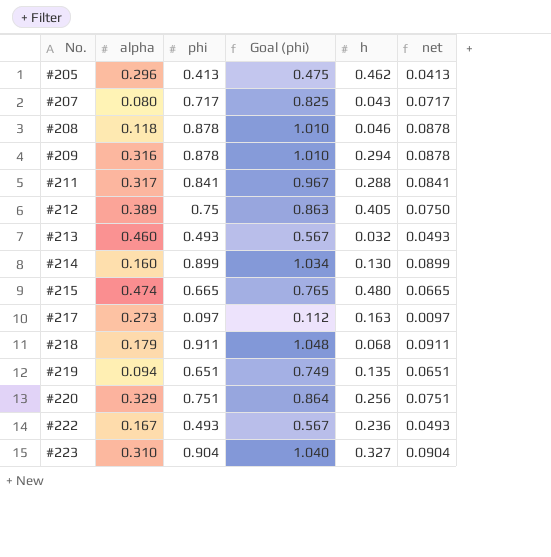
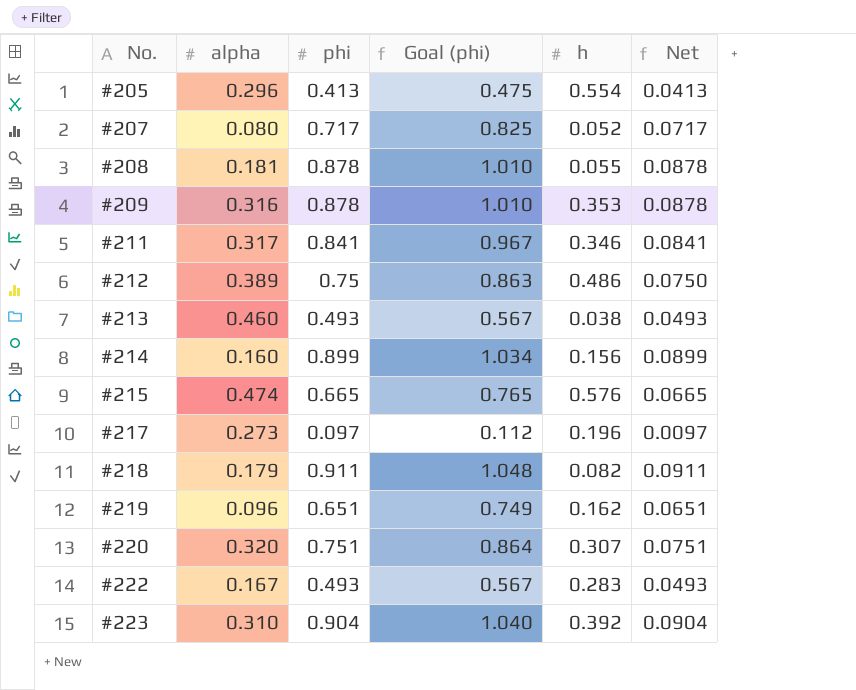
column name: net -> Net
#205 | h: 0.462 -> 0.554
#207 | h: 0.043 -> 0.052
#208 | alpha: 0.118 -> 0.181
#208 | h: 0.046 -> 0.055
#209 | h: 0.294 -> 0.353
#211 | h: 0.288 -> 0.346
#212 | h: 0.405 -> 0.486
#213 | h: 0.032 -> 0.038
#214 | h: 0.130 -> 0.156
#215 | h: 0.480 -> 0.576
#217 | h: 0.163 -> 0.196
#218 | h: 0.068 -> 0.082
#219 | alpha: 0.094 -> 0.096
#219 | h: 0.135 -> 0.162
#220 | alpha: 0.329 -> 0.320
#220 | h: 0.256 -> 0.307
#222 | h: 0.236 -> 0.283
#223 | h: 0.327 -> 0.392

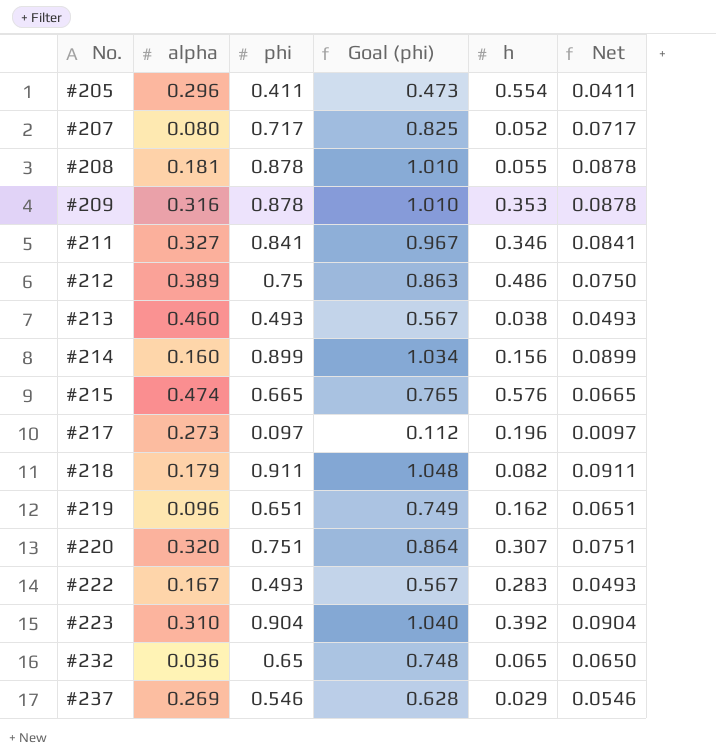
#205 | phi: 0.413 -> 0.411
#205 | Goal (phi): 0.475 -> 0.473
#205 | Net: 0.0413 -> 0.0411
#211 | alpha: 0.317 -> 0.327
row #232: none -> 0.036 | 0.65 | 0.748 | 0.065 | 0.0650
row #237: none -> 0.269 | 0.546 | 0.628 | 0.029 | 0.0546

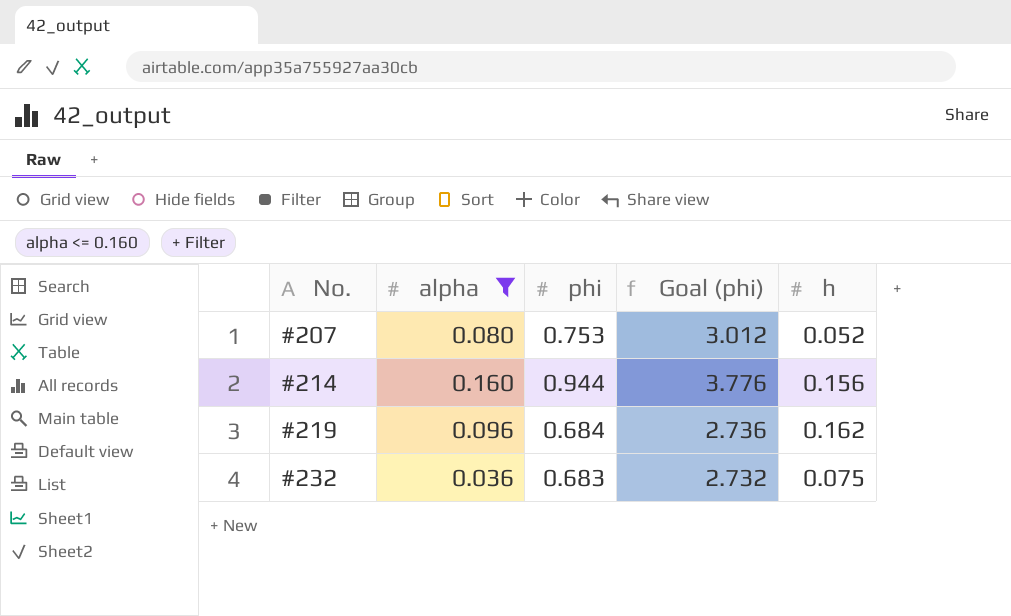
filter: none -> alpha <= 0.160
column Net | formula: [phi] * 0.1 -> none
column Goal (phi) | formula: [phi] * 1.15 -> [phi] * 4
#207 | phi: 0.717 -> 0.753
#214 | phi: 0.899 -> 0.944
#219 | phi: 0.651 -> 0.684
#232 | phi: 0.65 -> 0.683
#232 | h: 0.065 -> 0.075

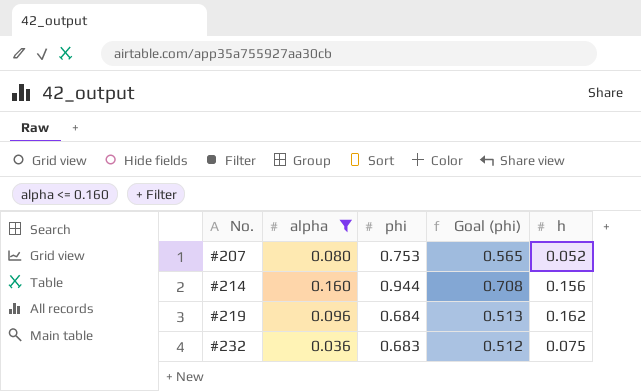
column Goal (phi) | formula: [phi] * 4 -> [phi] * 0.75

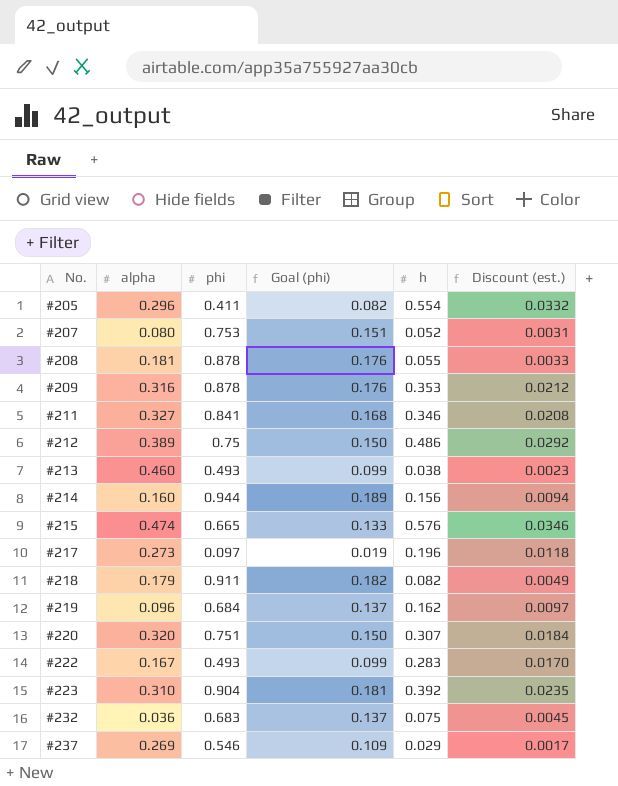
filter: alpha <= 0.160 -> none
column Goal (phi) | formula: [phi] * 0.75 -> [phi] * 0.2
column Discount (est.) | formula: none -> [h] * 0.06

